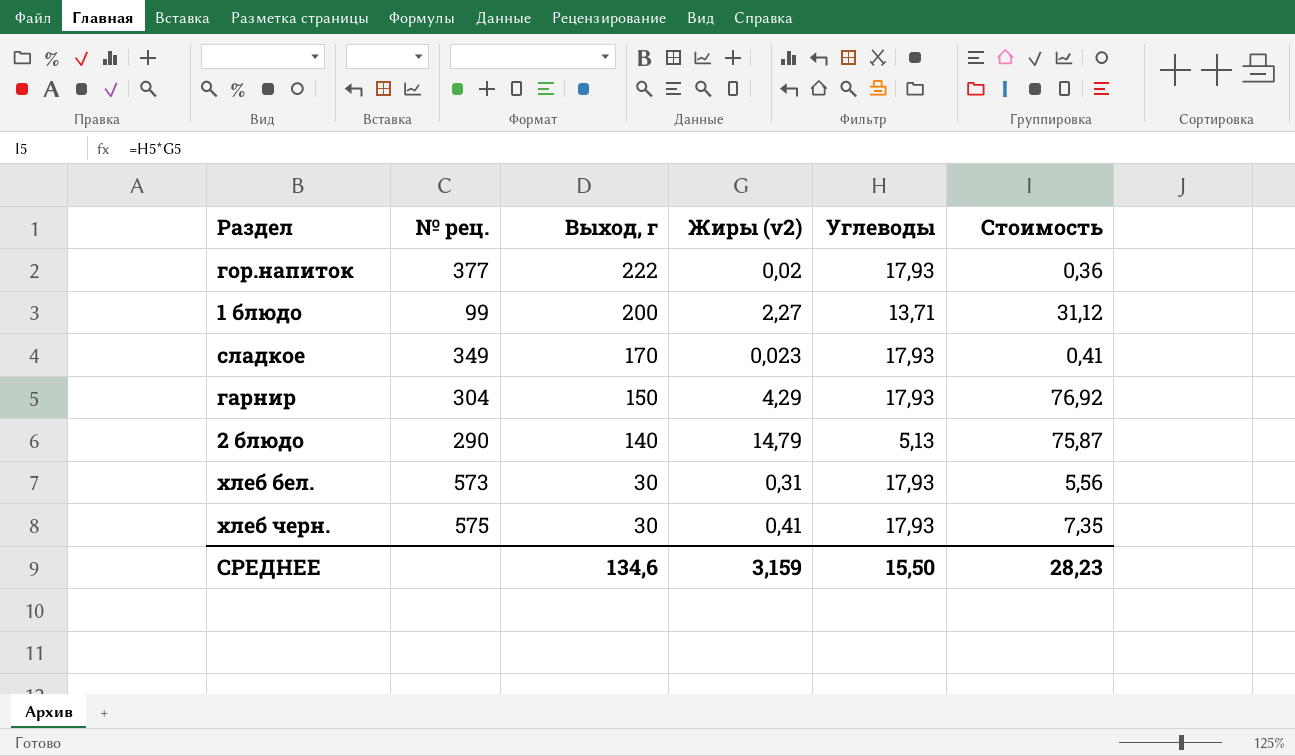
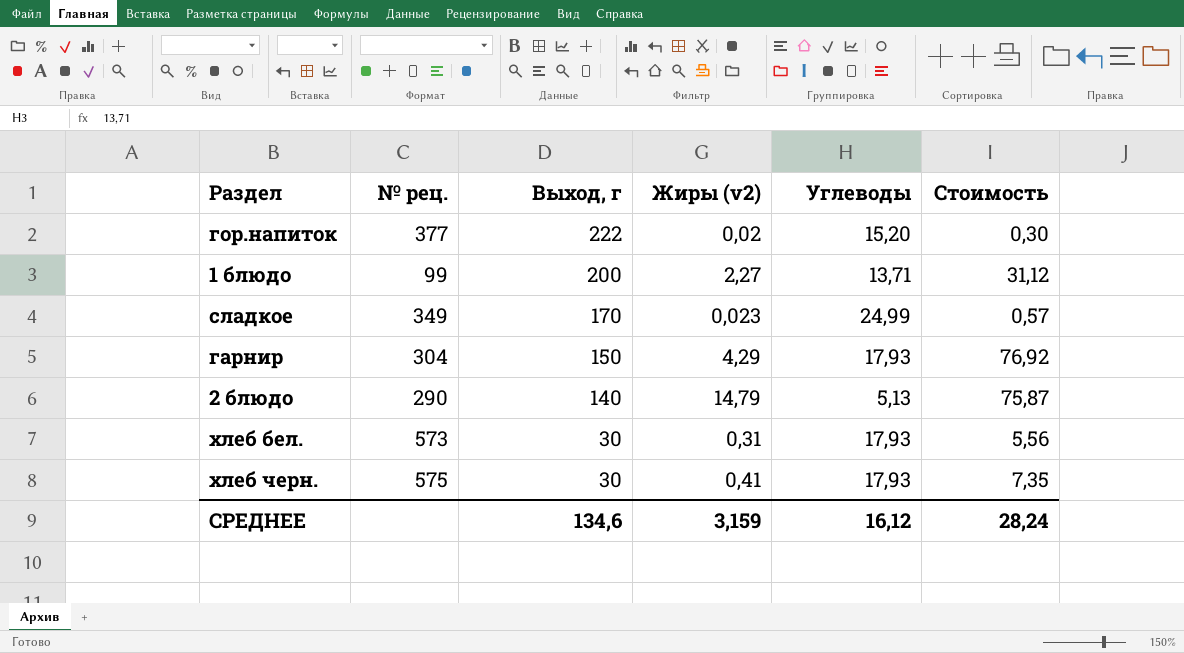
гор.напиток | Углеводы: 17,93 -> 15,20
гор.напиток | Стоимость: 0,36 -> 0,30
сладкое | Углеводы: 17,93 -> 24,99
сладкое | Стоимость: 0,41 -> 0,57
СРЕДНЕЕ | Углеводы: 15,50 -> 16,12
СРЕДНЕЕ | Стоимость: 28,23 -> 28,24

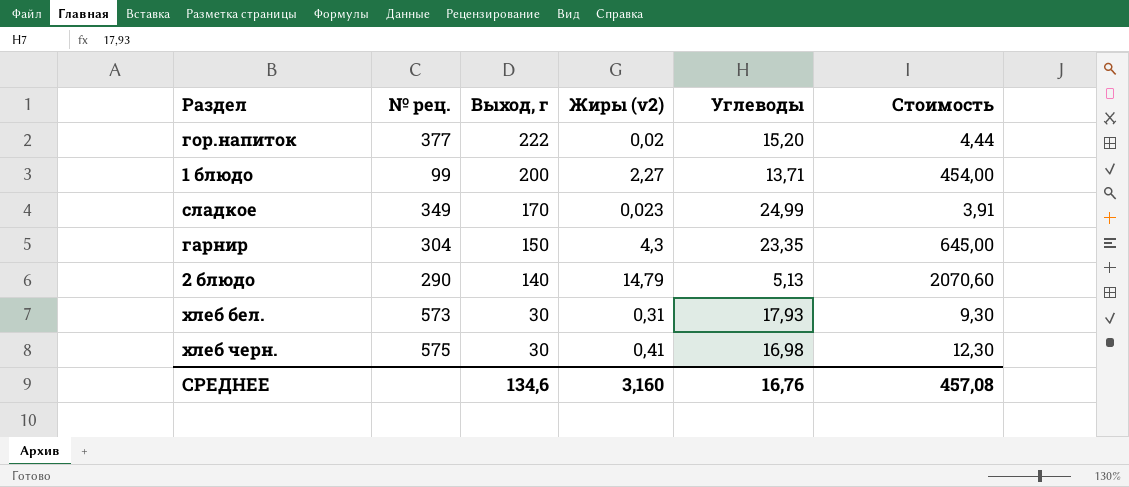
column Стоимость | formula: [Жиры (v2)] * [Углеводы] -> [Выход, г] * [Жиры (v2)]
гарнир | Жиры (v2): 4,29 -> 4,3
гарнир | Углеводы: 17,93 -> 23,35
хлеб черн. | Углеводы: 17,93 -> 16,98
СРЕДНЕЕ | Жиры (v2): 3,159 -> 3,160
СРЕДНЕЕ | Углеводы: 16,12 -> 16,76
СРЕДНЕЕ | Стоимость: 28,24 -> 457,08

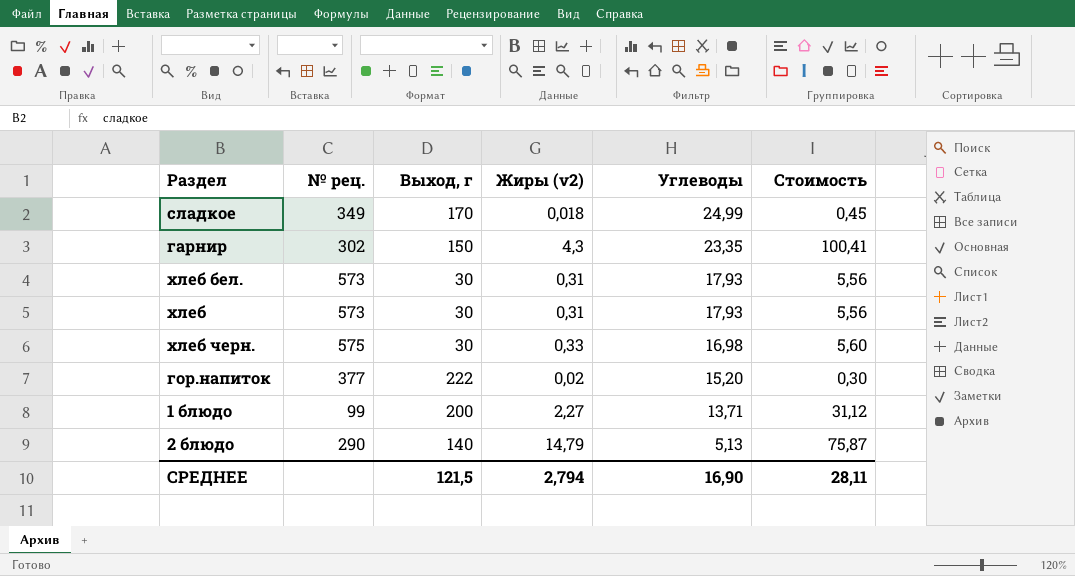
row order: Выход, г descending -> Углеводы descending
column Стоимость | formula: [Выход, г] * [Жиры (v2)] -> [Жиры (v2)] * [Углеводы]
сладкое | Жиры (v2): 0,023 -> 0,018
гарнир | № рец.: 304 -> 302
row хлеб: none -> 573 | 30 | 0,31 | 17,93 | 5,56
хлеб черн. | Жиры (v2): 0,41 -> 0,33
СРЕДНЕЕ | Выход, г: 134,6 -> 121,5
СРЕДНЕЕ | Жиры (v2): 3,160 -> 2,794
СРЕДНЕЕ | Углеводы: 16,76 -> 16,90
СРЕДНЕЕ | Стоимость: 457,08 -> 28,11

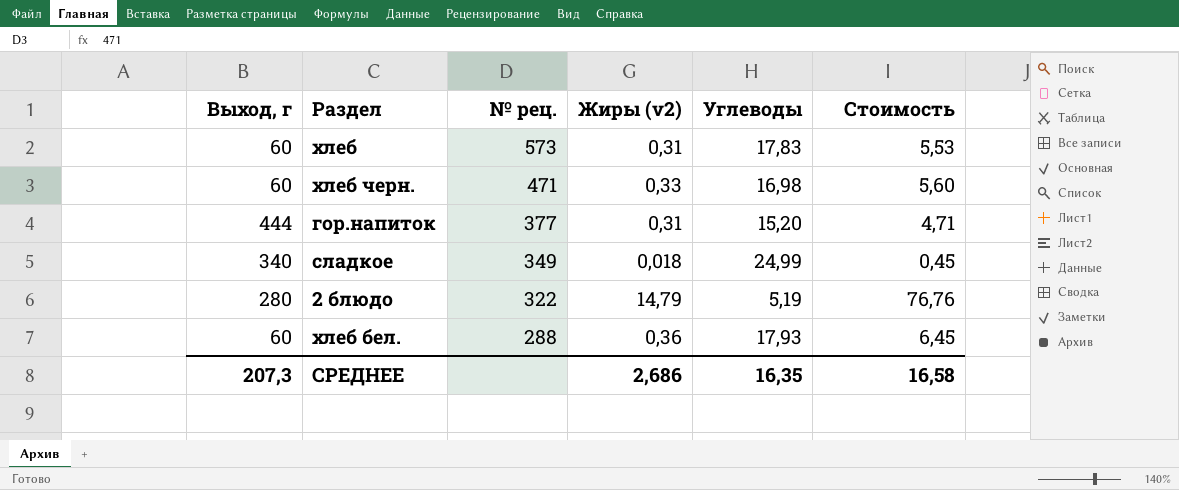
row order: Углеводы descending -> № рец. descending
column Выход, г | position: 3 -> 1
row гарнир: 302 | 150 | 4,3 | 23,35 | 100,41 -> none
row 1 блюдо: 99 | 200 | 2,27 | 13,71 | 31,12 -> none
хлеб | Выход, г: 30 -> 60
хлеб | Углеводы: 17,93 -> 17,83
хлеб | Стоимость: 5,56 -> 5,53
хлеб черн. | Выход, г: 30 -> 60
хлеб черн. | № рец.: 575 -> 471
гор.напиток | Выход, г: 222 -> 444
гор.напиток | Жиры (v2): 0,02 -> 0,31
гор.напиток | Стоимость: 0,30 -> 4,71
сладкое | Выход, г: 170 -> 340
2 блюдо | Выход, г: 140 -> 280
2 блюдо | № рец.: 290 -> 322
2 блюдо | Углеводы: 5,13 -> 5,19
2 блюдо | Стоимость: 75,87 -> 76,76
хлеб бел. | Выход, г: 30 -> 60
хлеб бел. | № рец.: 573 -> 288
хлеб бел. | Жиры (v2): 0,31 -> 0,36
хлеб бел. | Стоимость: 5,56 -> 6,45
СРЕДНЕЕ | Выход, г: 121,5 -> 207,3
СРЕДНЕЕ | Жиры (v2): 2,794 -> 2,686
СРЕДНЕЕ | Углеводы: 16,90 -> 16,35
СРЕДНЕЕ | Стоимость: 28,11 -> 16,58

